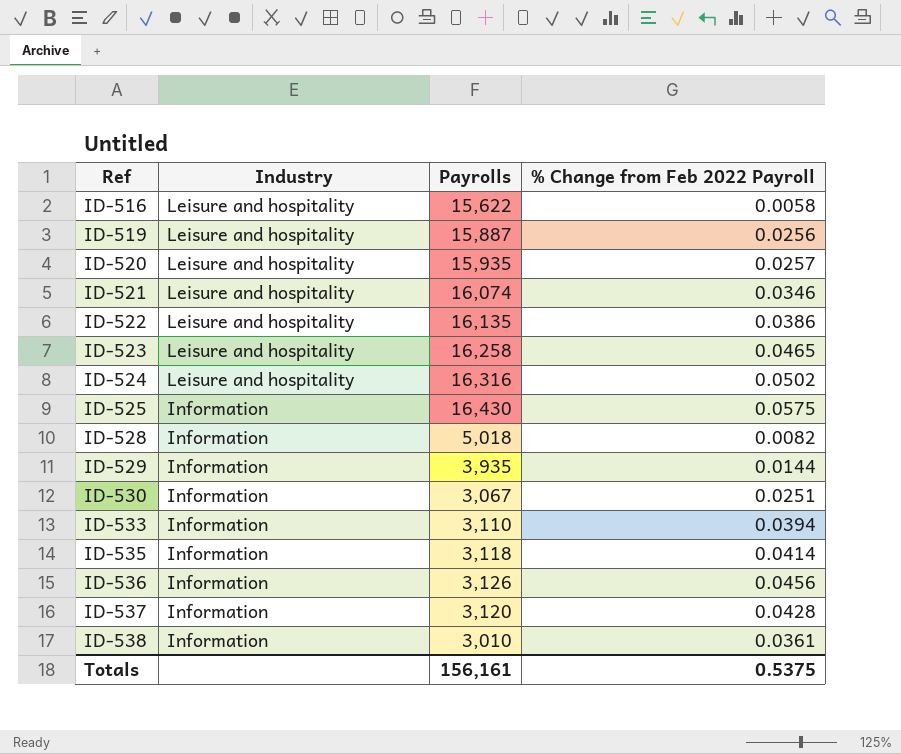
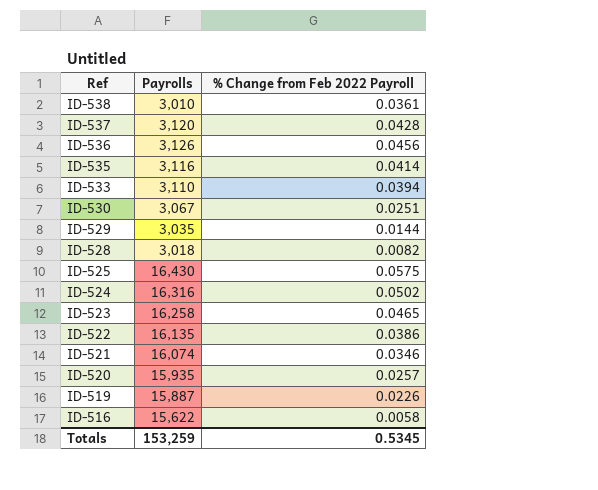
row order: Ref ascending -> Ref descending
column Industry | position: 2 -> none
ID-535 | Payrolls: 3,118 -> 3,116
ID-529 | Payrolls: 3,935 -> 3,035
ID-528 | Payrolls: 5,018 -> 3,018
ID-519 | % Change from Feb 2022 Payroll: 0.0256 -> 0.0226
Totals | Payrolls: 156,161 -> 153,259
Totals | % Change from Feb 2022 Payroll: 0.5375 -> 0.5345

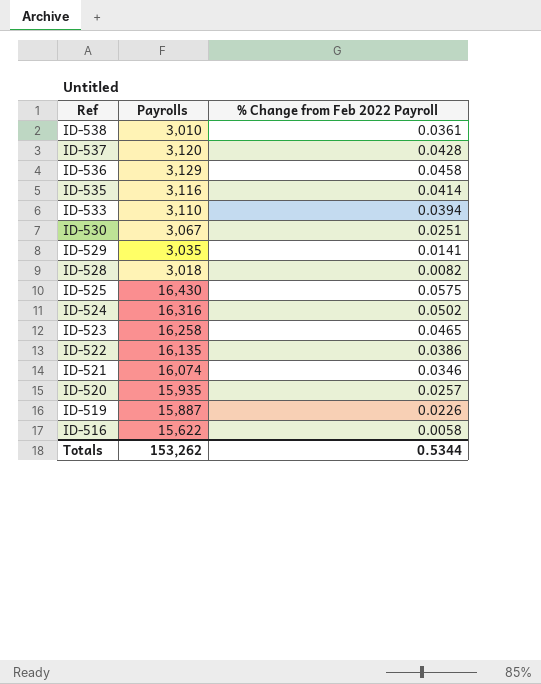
ID-536 | Payrolls: 3,126 -> 3,129
ID-536 | % Change from Feb 2022 Payroll: 0.0456 -> 0.0458
ID-529 | % Change from Feb 2022 Payroll: 0.0144 -> 0.0141
Totals | Payrolls: 153,259 -> 153,262
Totals | % Change from Feb 2022 Payroll: 0.5345 -> 0.5344

